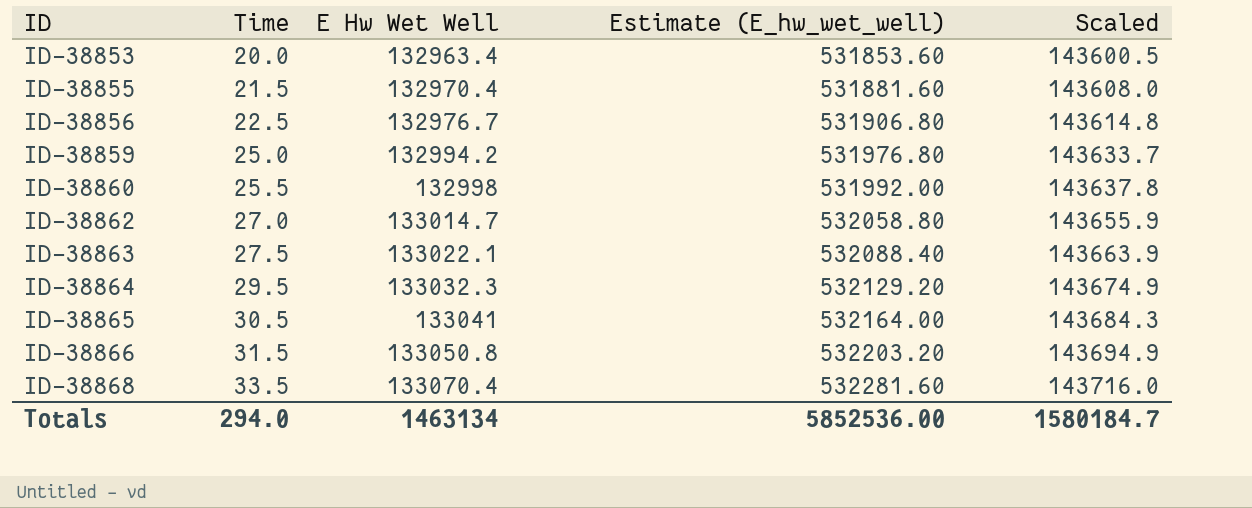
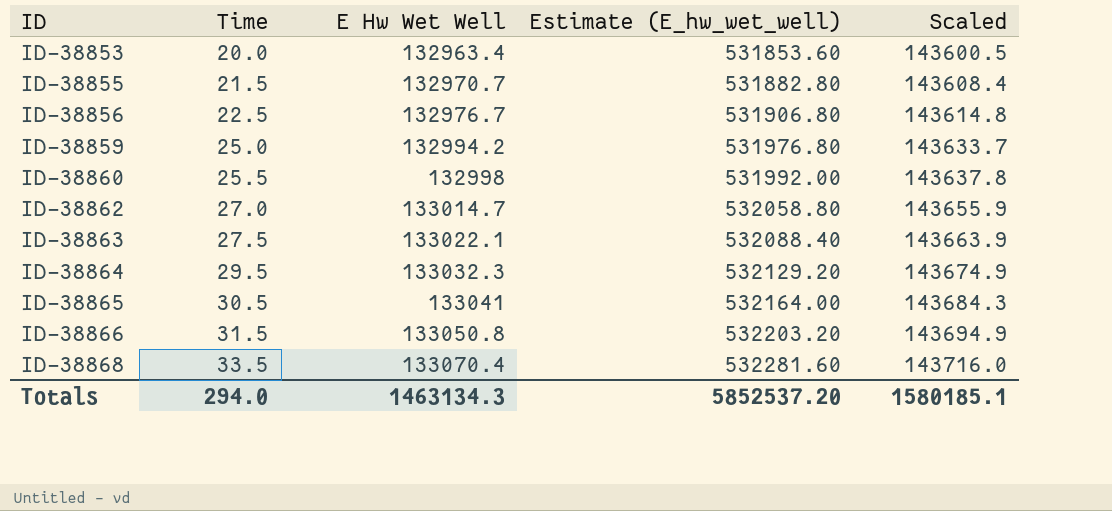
ID-38855 | E Hw Wet Well: 132970.4 -> 132970.7
ID-38855 | Estimate (E_hw_wet_well): 531881.60 -> 531882.80
ID-38855 | Scaled: 143608.0 -> 143608.4
Totals | E Hw Wet Well: 1463134 -> 1463134.3
Totals | Estimate (E_hw_wet_well): 5852536.00 -> 5852537.20
Totals | Scaled: 1580184.7 -> 1580185.1

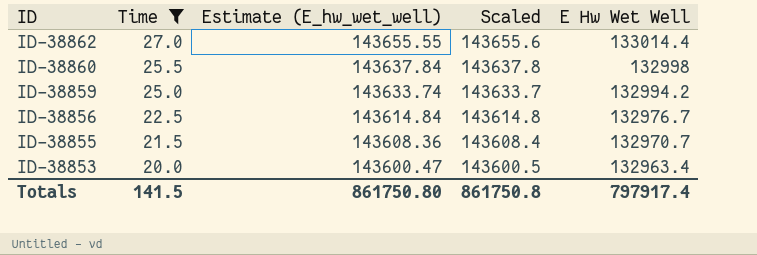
filter: none -> Time <= 27.0
row order: ID ascending -> ID descending
column Estimate (E_hw_wet_well) | formula: [E Hw Wet Well] * 4 -> [E Hw Wet Well] * 1.08
column E Hw Wet Well | position: 3 -> 5
ID-38862 | Scaled: 143655.9 -> 143655.6
ID-38862 | E Hw Wet Well: 133014.7 -> 133014.4
Totals | Time: 294.0 -> 141.5
Totals | Estimate (E_hw_wet_well): 5852537.20 -> 861750.80
Totals | Scaled: 1580185.1 -> 861750.8
Totals | E Hw Wet Well: 1463134.3 -> 797917.4

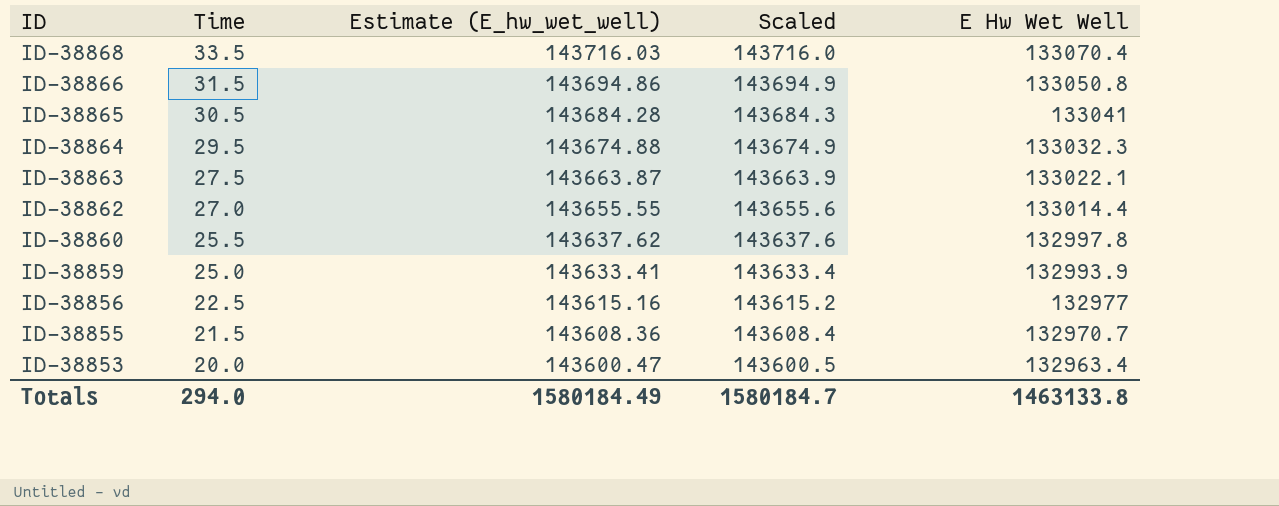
filter: Time <= 27.0 -> none
ID-38860 | Estimate (E_hw_wet_well): 143637.84 -> 143637.62
ID-38860 | Scaled: 143637.8 -> 143637.6
ID-38860 | E Hw Wet Well: 132998 -> 132997.8
ID-38859 | Estimate (E_hw_wet_well): 143633.74 -> 143633.41
ID-38859 | Scaled: 143633.7 -> 143633.4
ID-38859 | E Hw Wet Well: 132994.2 -> 132993.9
ID-38856 | Estimate (E_hw_wet_well): 143614.84 -> 143615.16
ID-38856 | Scaled: 143614.8 -> 143615.2
ID-38856 | E Hw Wet Well: 132976.7 -> 132977
Totals | Time: 141.5 -> 294.0
Totals | Estimate (E_hw_wet_well): 861750.80 -> 1580184.49
Totals | Scaled: 861750.8 -> 1580184.7
Totals | E Hw Wet Well: 797917.4 -> 1463133.8

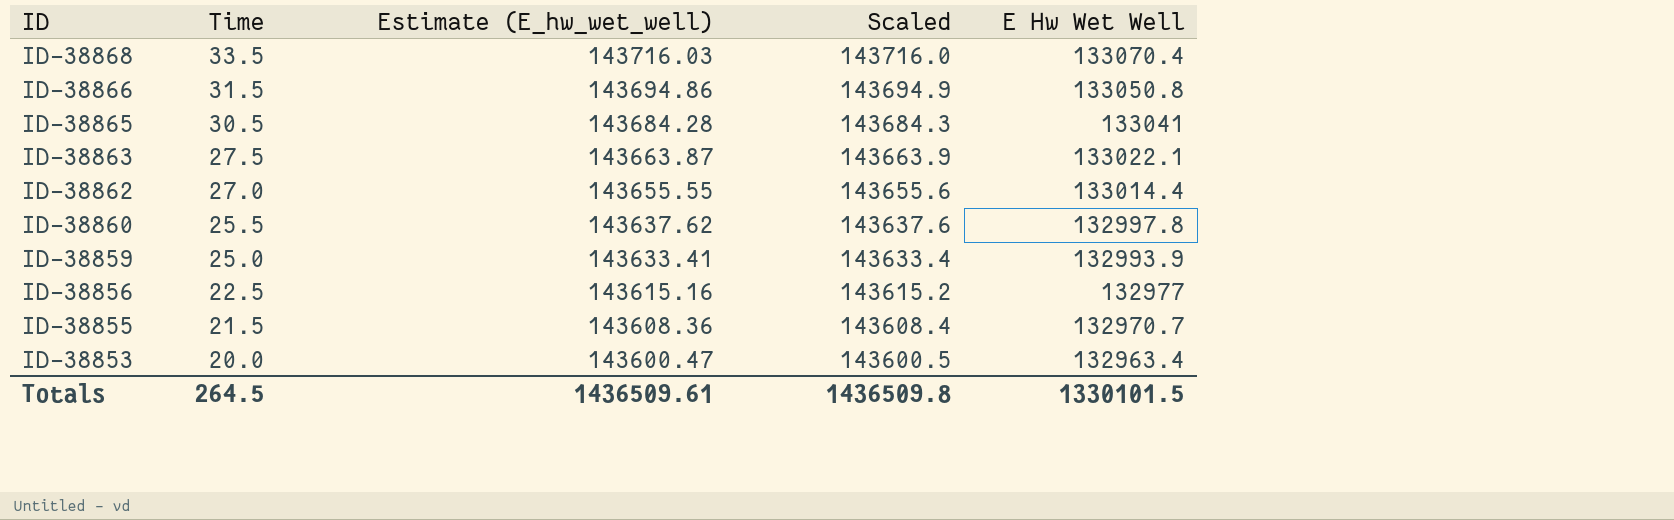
row ID-38864: 29.5 | 143674.88 | 143674.9 | 133032.3 -> none
Totals | Time: 294.0 -> 264.5
Totals | Estimate (E_hw_wet_well): 1580184.49 -> 1436509.61
Totals | Scaled: 1580184.7 -> 1436509.8
Totals | E Hw Wet Well: 1463133.8 -> 1330101.5

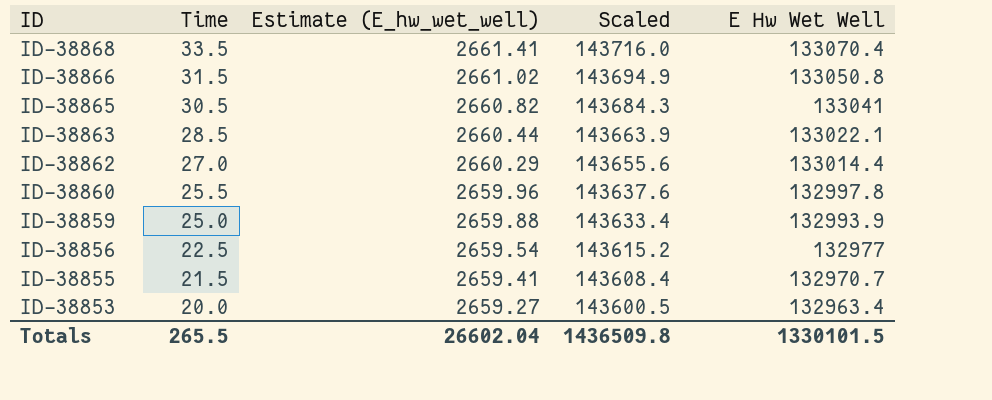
column Estimate (E_hw_wet_well) | formula: [E Hw Wet Well] * 1.08 -> [E Hw Wet Well] * 0.02
ID-38863 | Time: 27.5 -> 28.5
Totals | Time: 264.5 -> 265.5
Totals | Estimate (E_hw_wet_well): 1436509.61 -> 26602.04

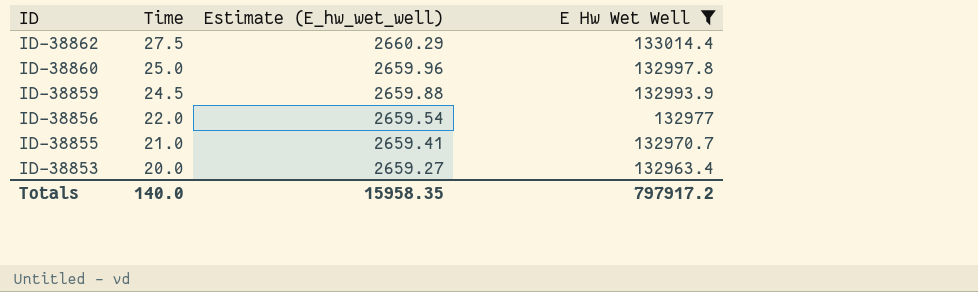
filter: none -> E Hw Wet Well <= 133014.4
column Scaled | formula: [E Hw Wet Well] * 1.08 -> none
ID-38862 | Time: 27.0 -> 27.5
ID-38860 | Time: 25.5 -> 25.0
ID-38859 | Time: 25.0 -> 24.5
ID-38856 | Time: 22.5 -> 22.0
ID-38855 | Time: 21.5 -> 21.0
Totals | Time: 265.5 -> 140.0
Totals | Estimate (E_hw_wet_well): 26602.04 -> 15958.35
Totals | E Hw Wet Well: 1330101.5 -> 797917.2

